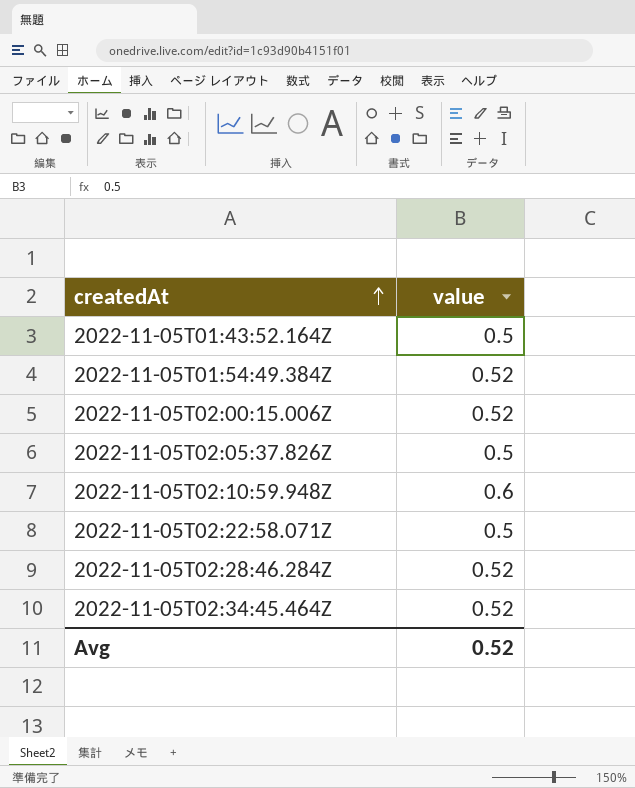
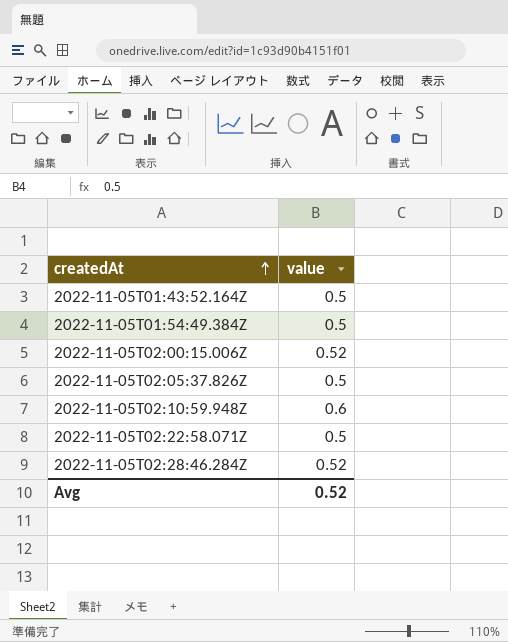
row 2022-11-05T02:34:45.464Z: 0.52 -> none
2022-11-05T01:54:49.384Z | value: 0.52 -> 0.5

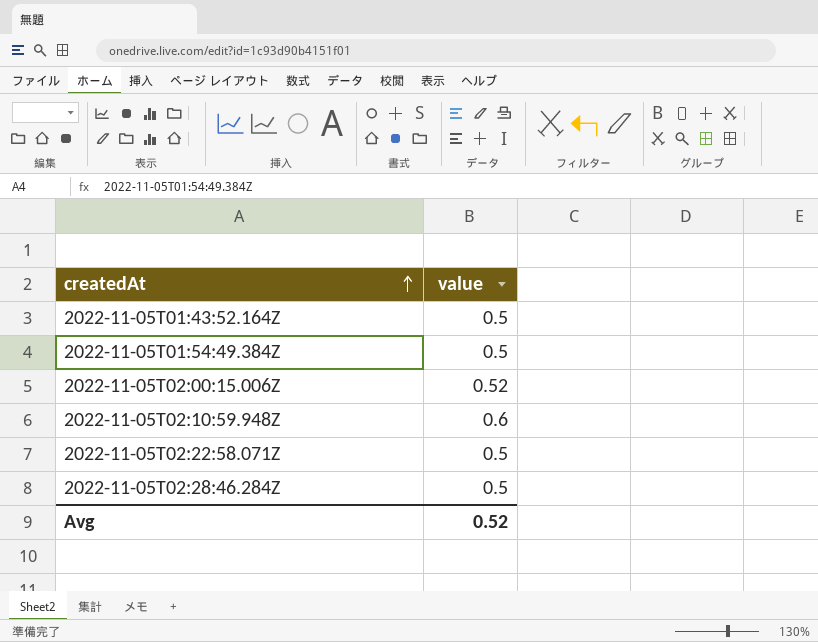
row 2022-11-05T02:05:37.826Z: 0.5 -> none
2022-11-05T02:28:46.284Z | value: 0.52 -> 0.5

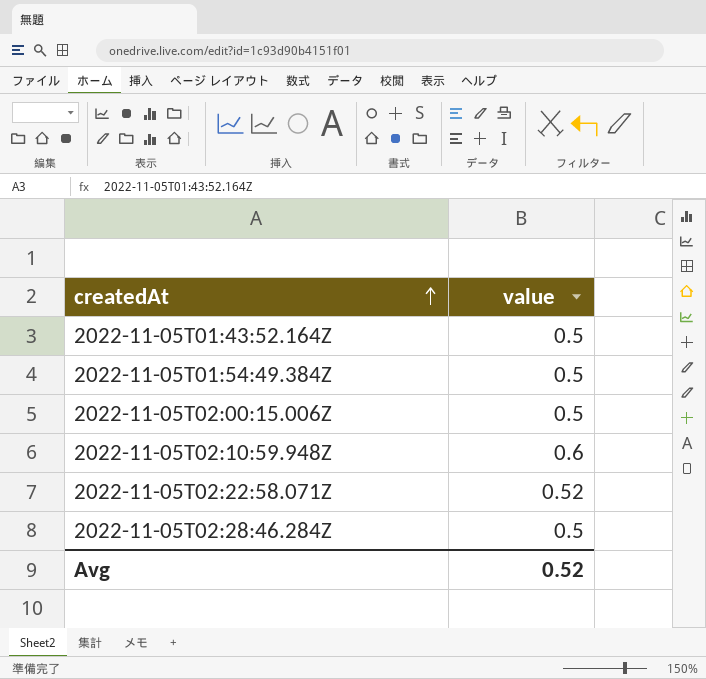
2022-11-05T02:00:15.006Z | value: 0.52 -> 0.5
2022-11-05T02:22:58.071Z | value: 0.5 -> 0.52

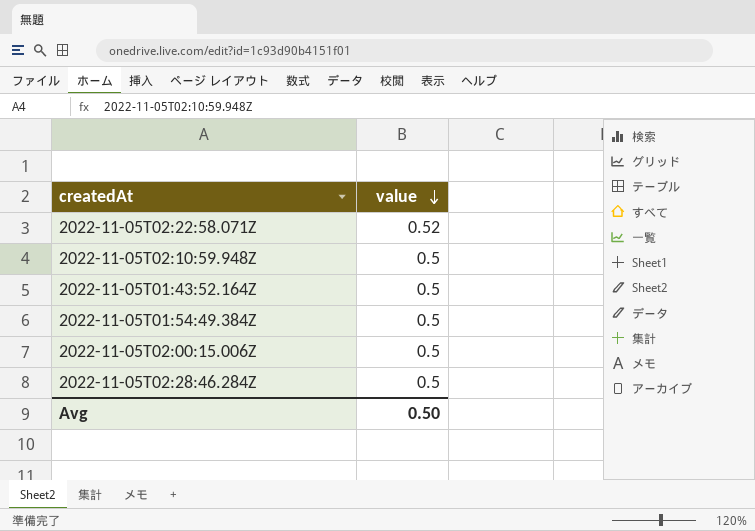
row order: createdAt ascending -> value descending
2022-11-05T02:10:59.948Z | value: 0.6 -> 0.5
Avg | value: 0.52 -> 0.50

